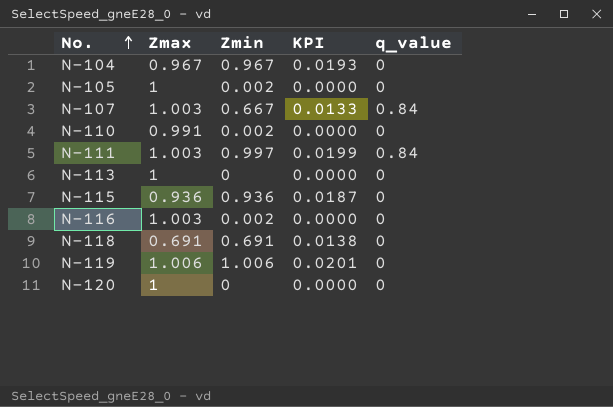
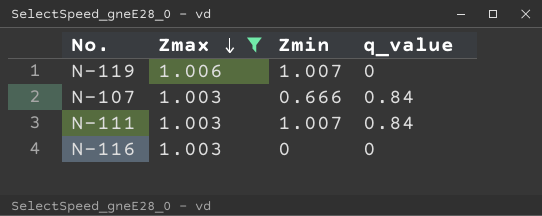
filter: none -> Zmax >= 1.003
row order: No. ascending -> Zmax descending
column KPI | formula: [Zmin] * 0.02 -> none
N-119 | Zmin: 1.006 -> 1.007
N-107 | Zmin: 0.667 -> 0.666
N-111 | Zmin: 0.997 -> 1.007
N-116 | Zmin: 0.002 -> 0

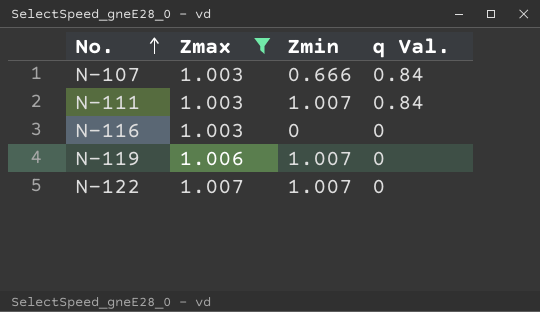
row order: Zmax descending -> No. ascending
column name: q_value -> q Val.
row N-122: none -> 1.007 | 1.007 | 0

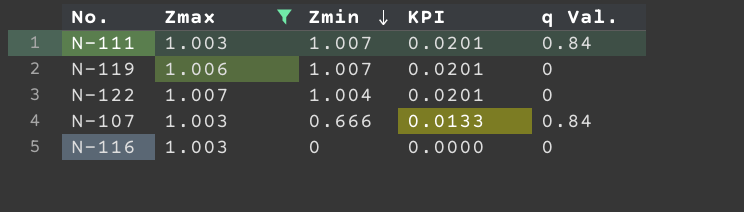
row order: No. ascending -> Zmin descending
column KPI | formula: none -> [Zmin] * 0.02
N-122 | Zmin: 1.007 -> 1.004

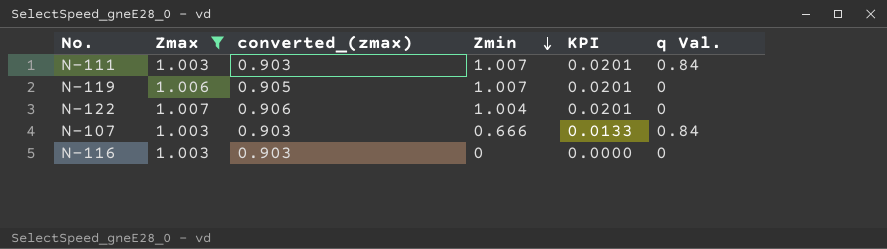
column converted_(zmax) | formula: none -> [Zmax] * 0.9

